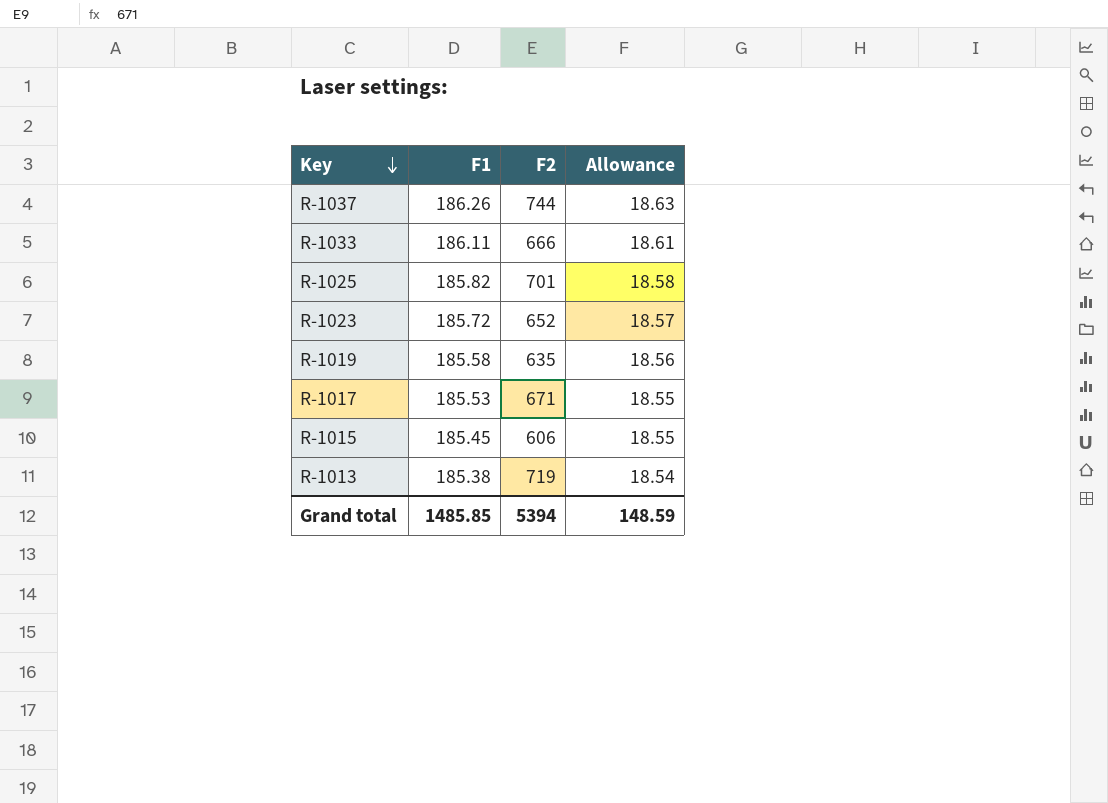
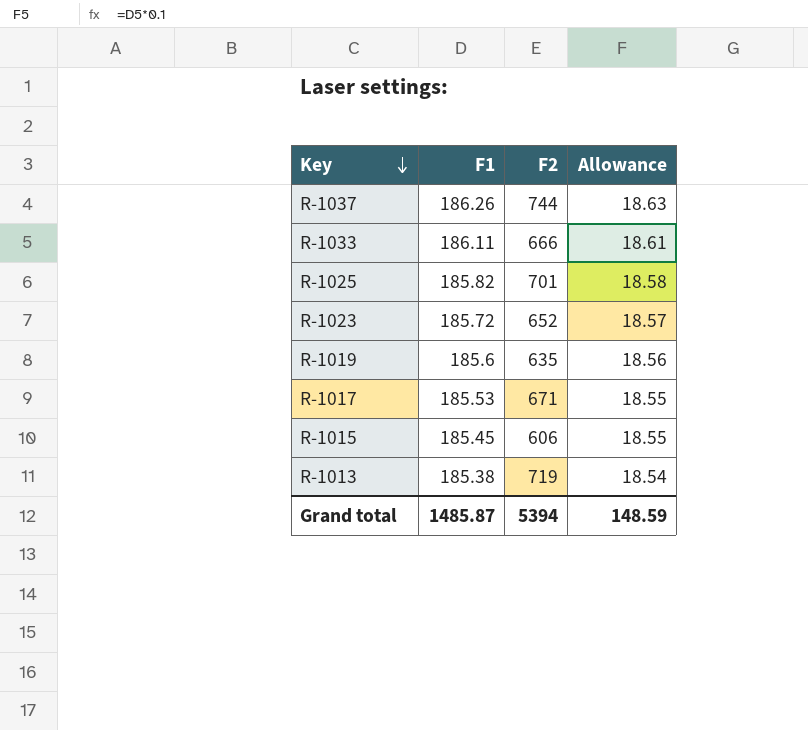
R-1019 | F1: 185.58 -> 185.6
Grand total | F1: 1485.85 -> 1485.87

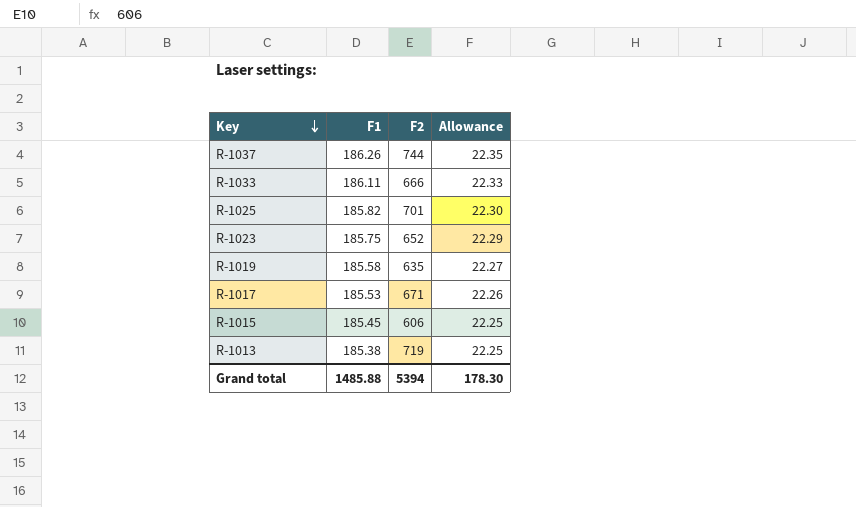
column Allowance | formula: [F1] * 0.1 -> [F1] * 0.12
R-1023 | F1: 185.72 -> 185.75
R-1019 | F1: 185.6 -> 185.58
Grand total | F1: 1485.87 -> 1485.88
Grand total | Allowance: 148.59 -> 178.30

